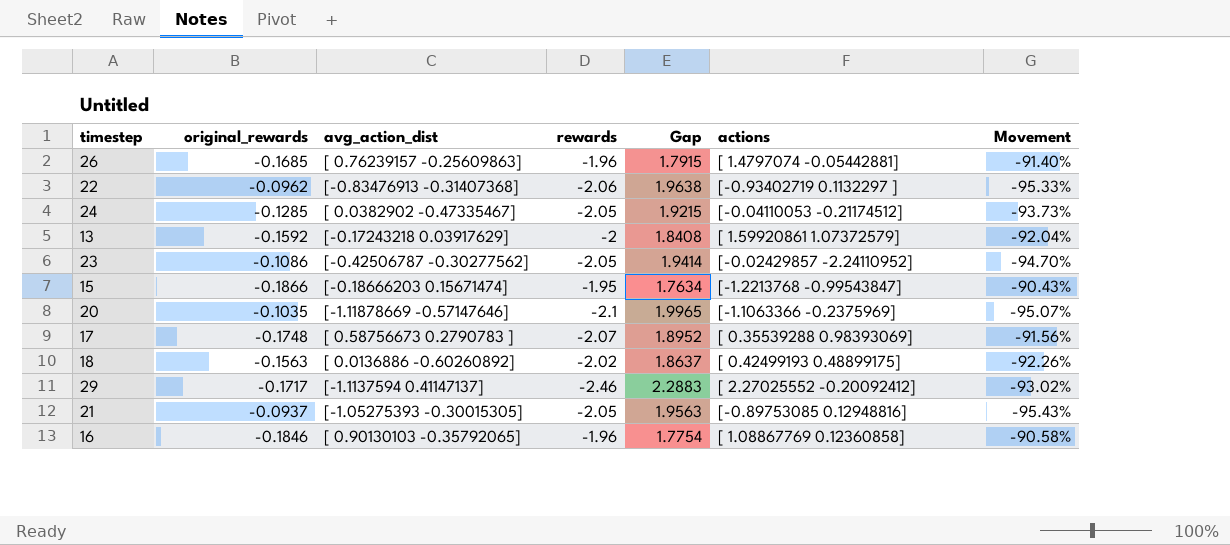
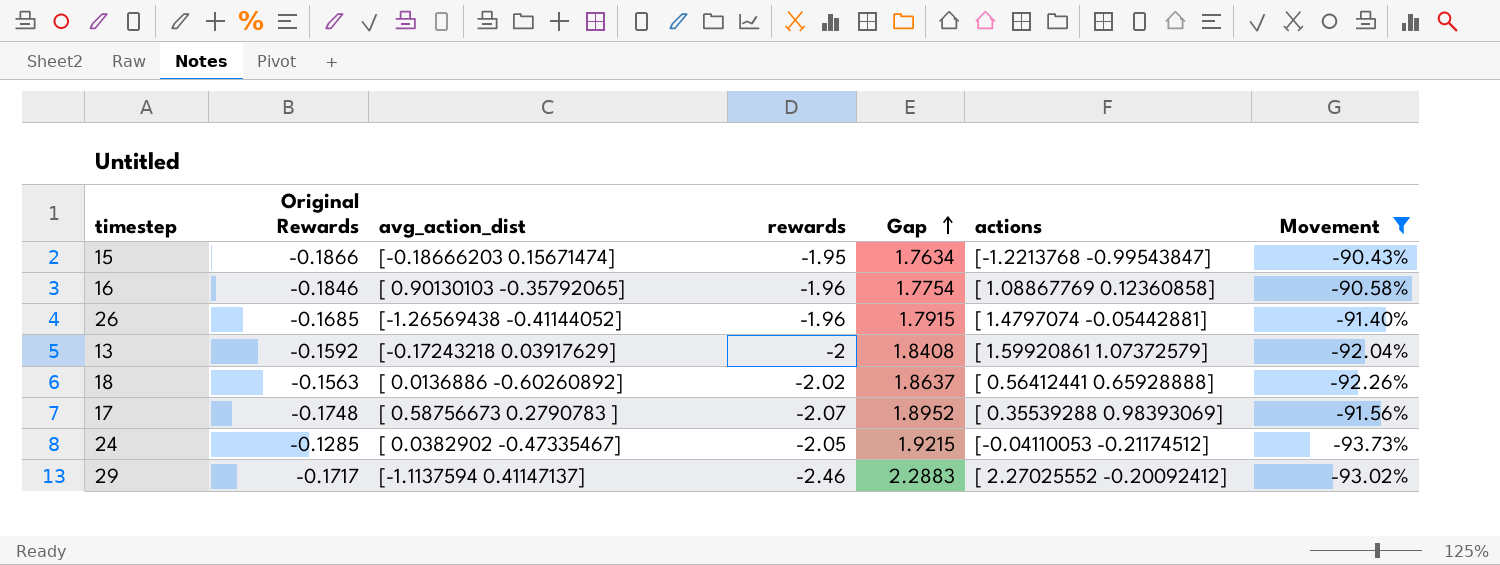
filter: none -> Movement >= -93.73%
row order: none -> Gap ascending
column name: original_rewards -> Original Rewards
26 | avg_action_dist: [ 0.76239157 -0.25609863] -> [-1.26569438 -0.41144052]
18 | actions: [ 0.42499193 0.48899175] -> [ 0.56412441 0.65928888]

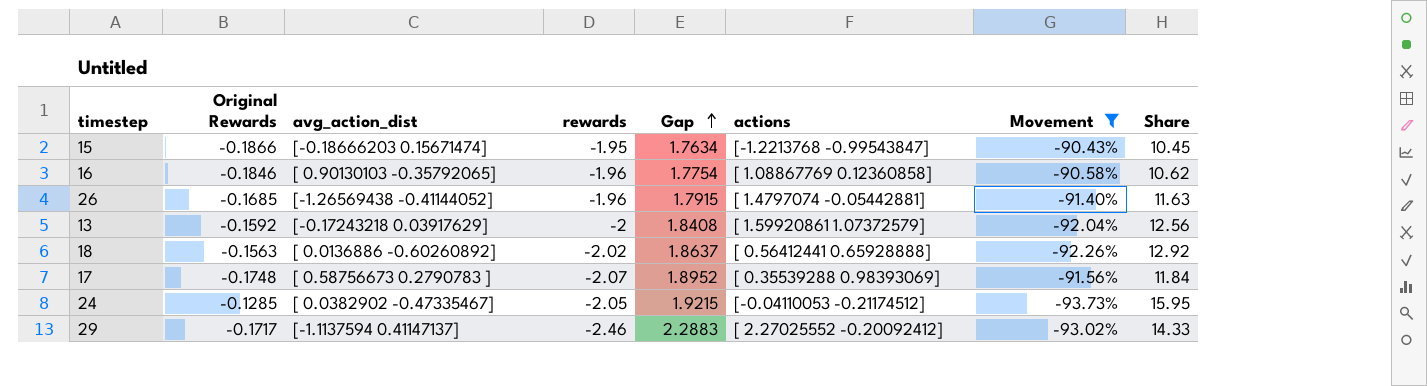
column Share | formula: none -> [rewards] / [Original Rewards]

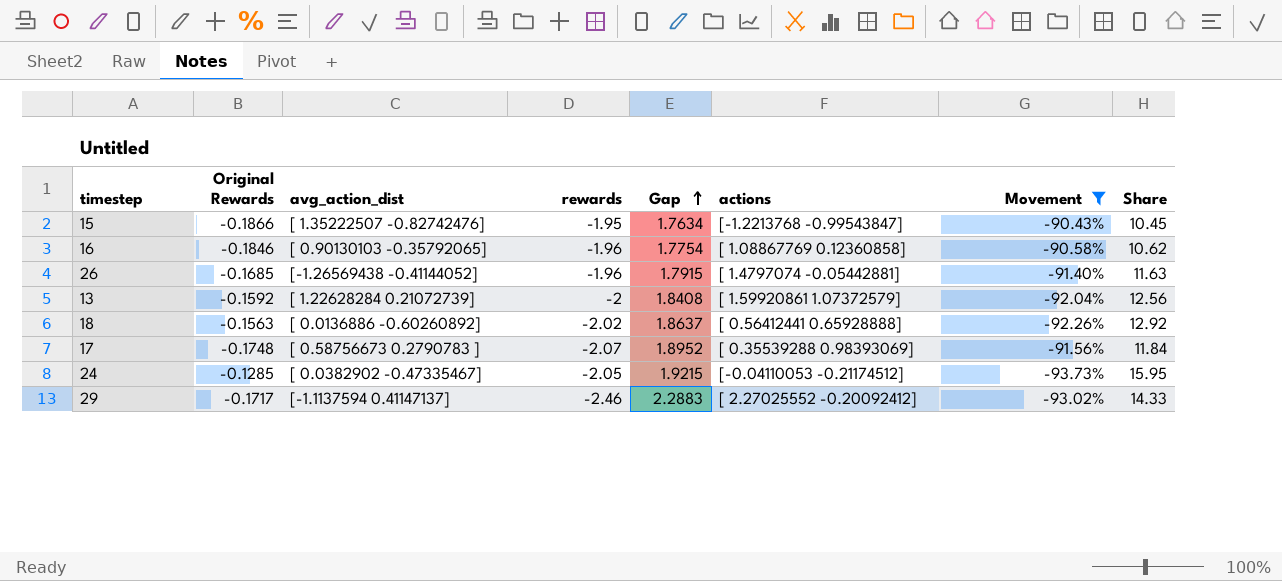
15 | avg_action_dist: [-0.18666203 0.15671474] -> [ 1.35222507 -0.82742476]
13 | avg_action_dist: [-0.17243218 0.03917629] -> [ 1.22628284 0.21072739]

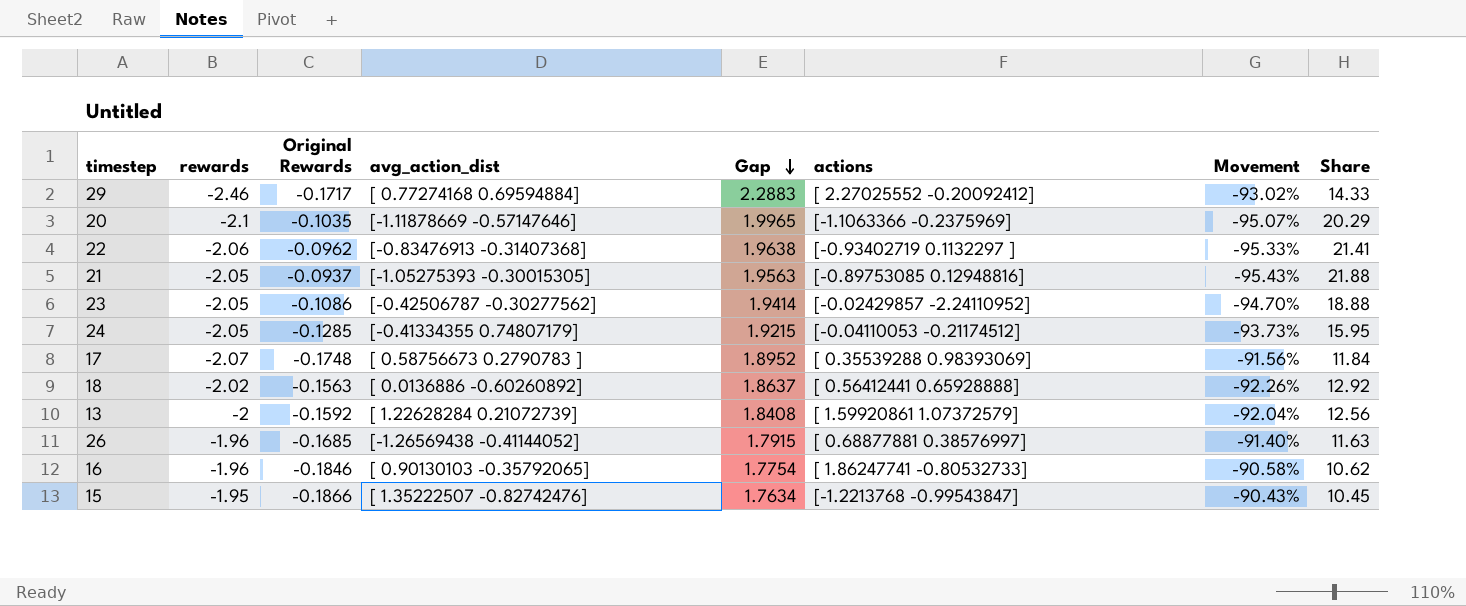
filter: Movement >= -93.73% -> none
row order: Gap ascending -> Gap descending
column rewards | position: 4 -> 2
29 | avg_action_dist: [-1.1137594 0.41147137] -> [ 0.77274168 0.69594884]
24 | avg_action_dist: [ 0.0382902 -0.47335467] -> [-0.41334355 0.74807179]
26 | actions: [ 1.4797074 -0.05442881] -> [ 0.68877881 0.38576997]
16 | actions: [ 1.08867769 0.12360858] -> [ 1.86247741 -0.80532733]

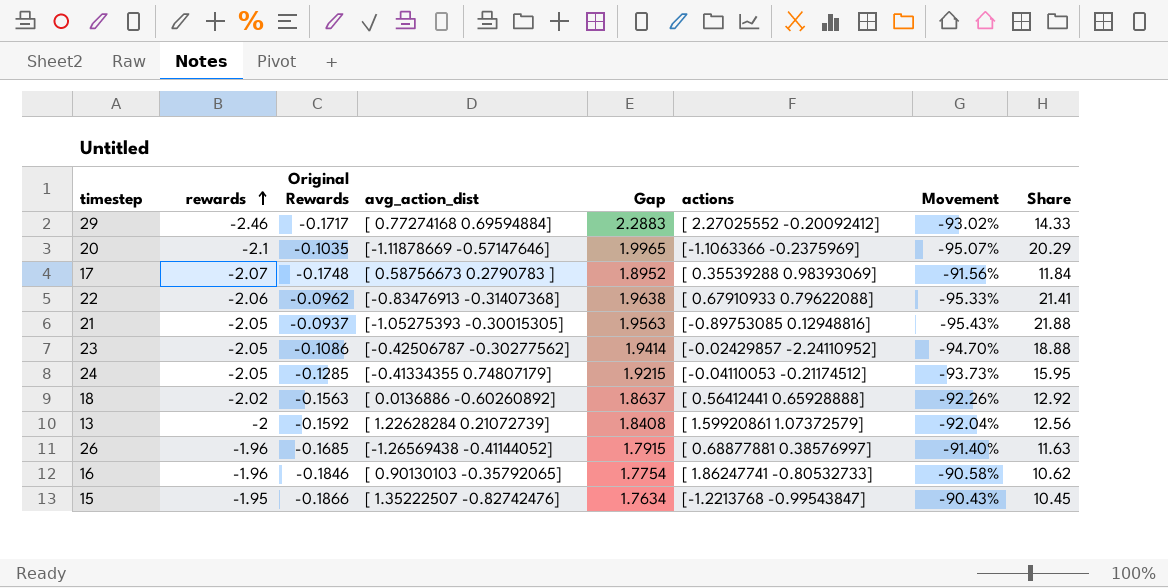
row order: Gap descending -> rewards ascending
22 | actions: [-0.93402719 0.1132297 ] -> [ 0.67910933 0.79622088]

